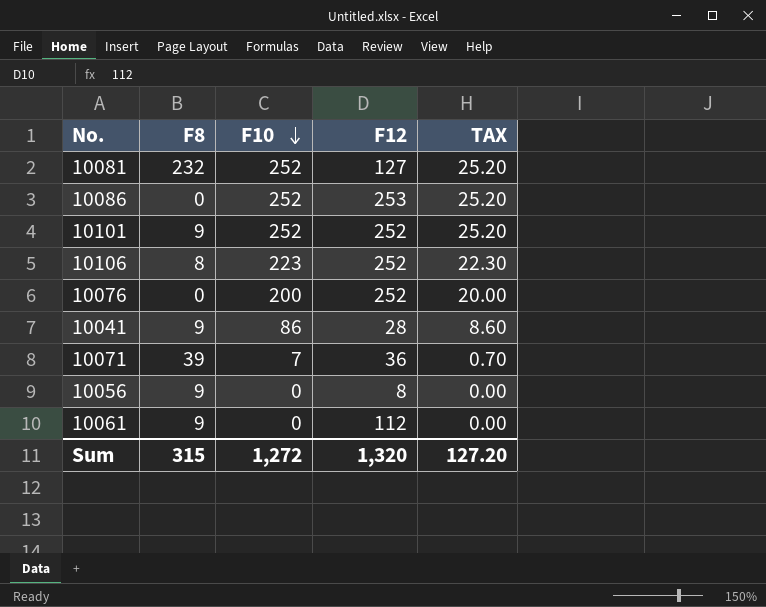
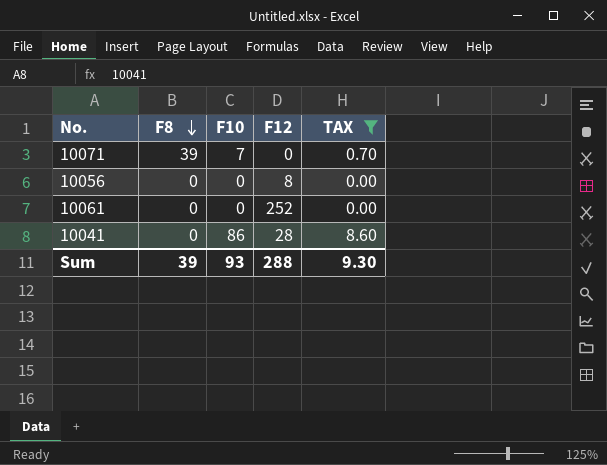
filter: none -> TAX <= 8.60
row order: F10 descending -> F8 descending
10071 | F12: 36 -> 0
10056 | F8: 9 -> 0
10061 | F8: 9 -> 0
10061 | F12: 112 -> 252
10041 | F8: 9 -> 0
Sum | F8: 315 -> 39
Sum | F10: 1,272 -> 93
Sum | F12: 1,320 -> 288
Sum | TAX: 127.20 -> 9.30

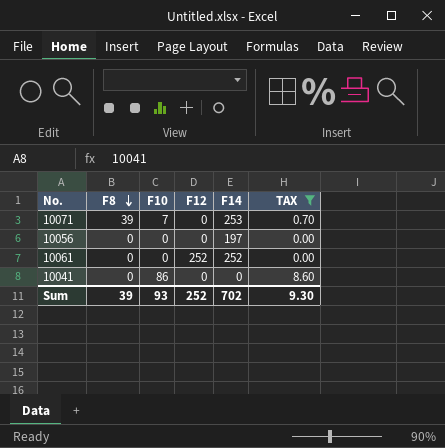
column F14 | position: none -> 5
10056 | F12: 8 -> 0
10041 | F12: 28 -> 0
Sum | F12: 288 -> 252

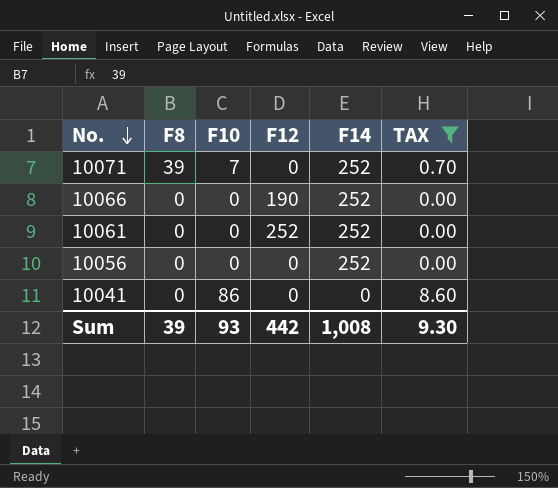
row order: F8 descending -> No. descending
10071 | F14: 253 -> 252
row 10066: none -> 0 | 0 | 190 | 252 | 0.00
10056 | F14: 197 -> 252
Sum | F12: 252 -> 442
Sum | F14: 702 -> 1,008

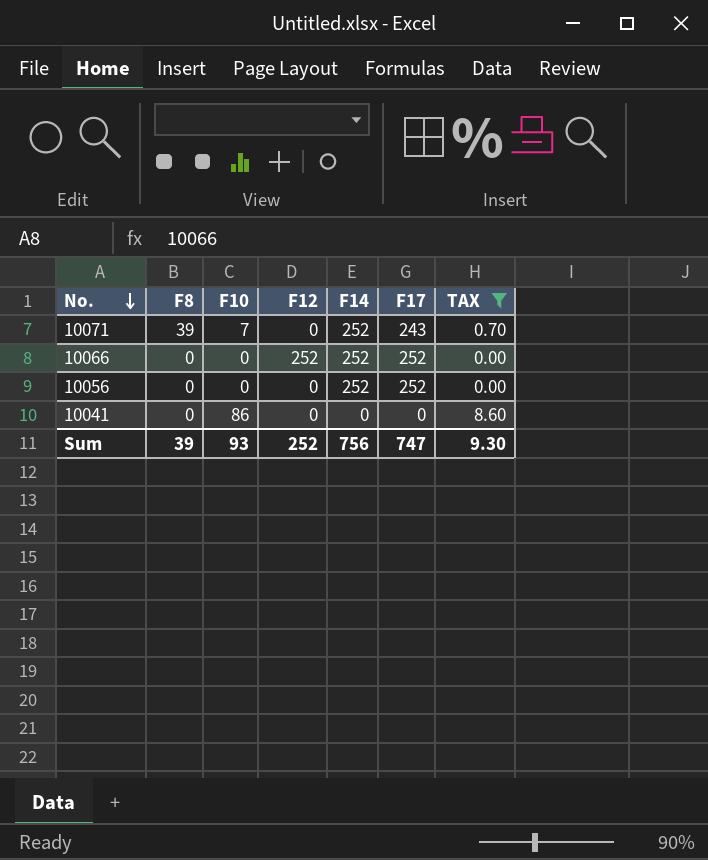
column F17 | position: none -> 6
row 10061: 0 | 0 | 252 | 252 | 0.00 -> none
10066 | F12: 190 -> 252
Sum | F12: 442 -> 252
Sum | F14: 1,008 -> 756

